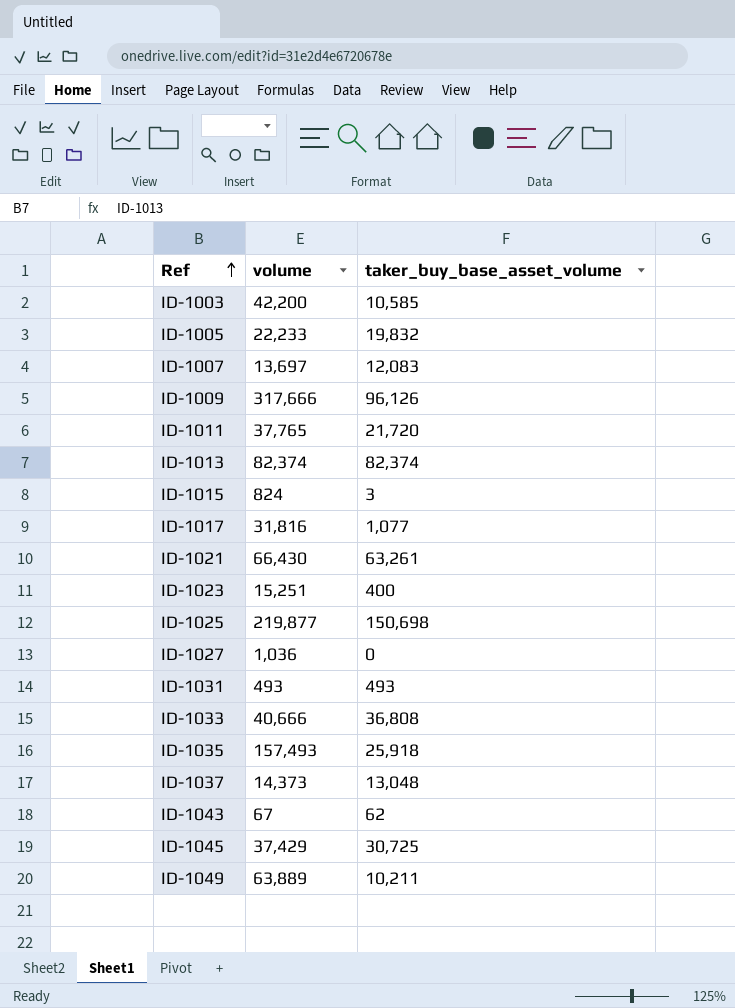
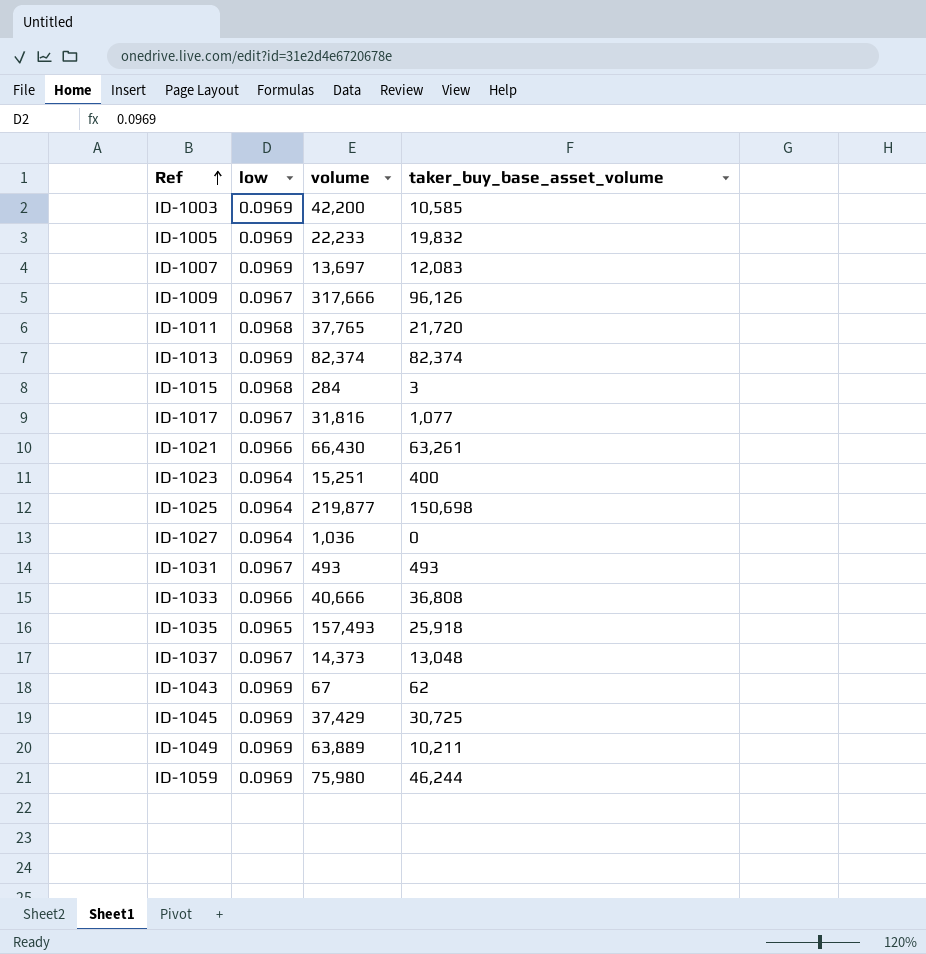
column low | position: none -> 2
ID-1015 | volume: 824 -> 284
row ID-1059: none -> 0.0969 | 75,980 | 46,244

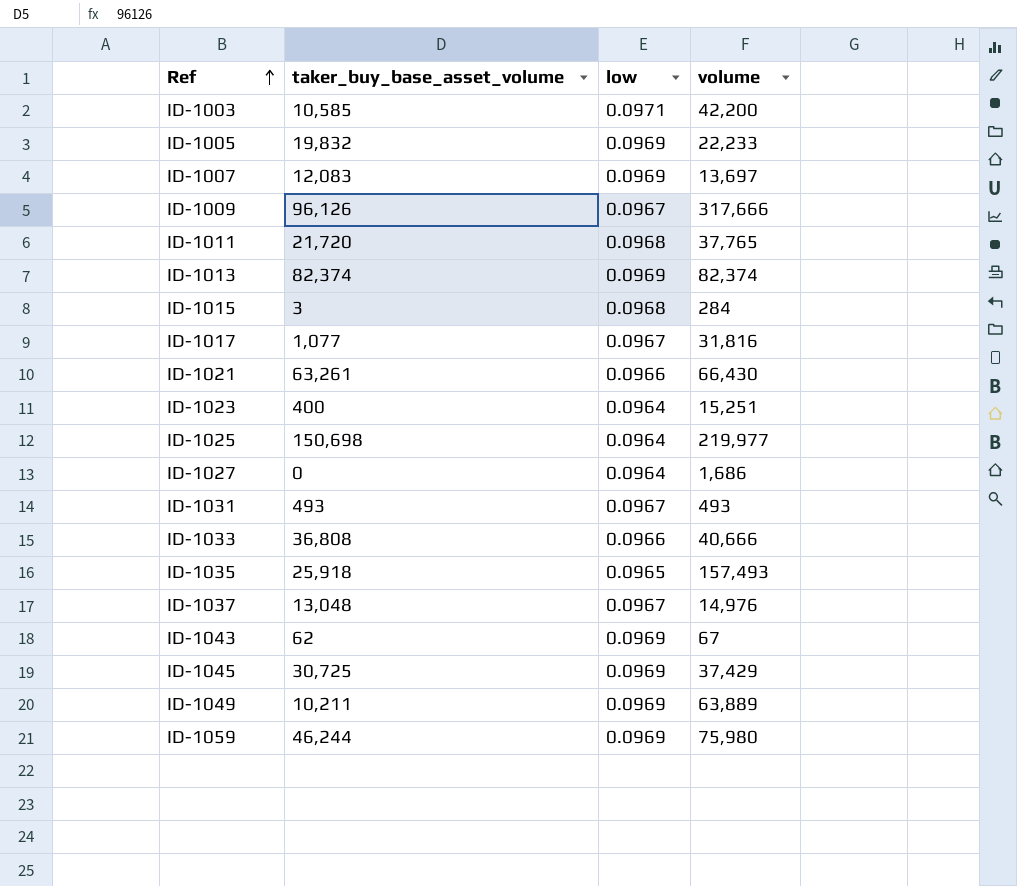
column taker_buy_base_asset_volume | position: 4 -> 2
ID-1003 | low: 0.0969 -> 0.0971
ID-1025 | volume: 219,877 -> 219,977
ID-1027 | volume: 1,036 -> 1,686
ID-1037 | volume: 14,373 -> 14,976

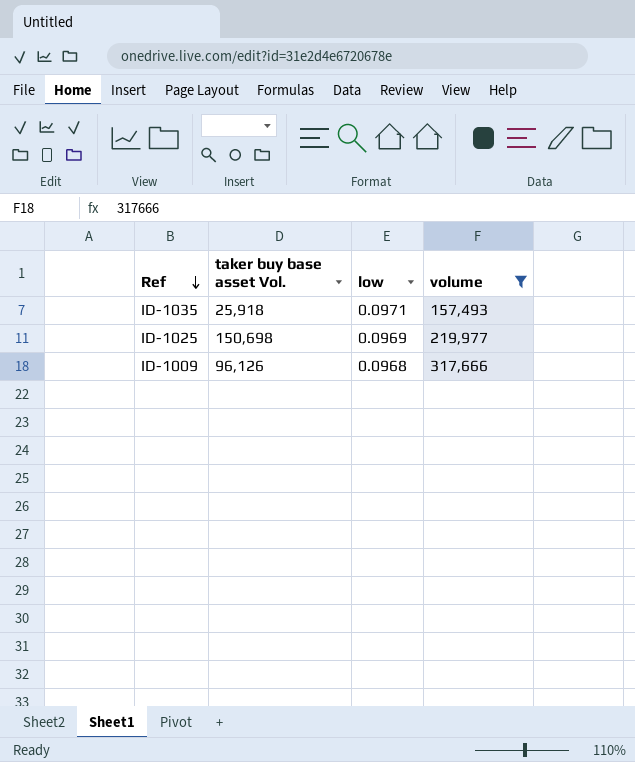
filter: none -> volume >= 157,493
row order: Ref ascending -> Ref descending
column name: taker_buy_base_asset_volume -> taker buy base asset Vol.
ID-1035 | low: 0.0965 -> 0.0971
ID-1025 | low: 0.0964 -> 0.0969
ID-1009 | low: 0.0967 -> 0.0968

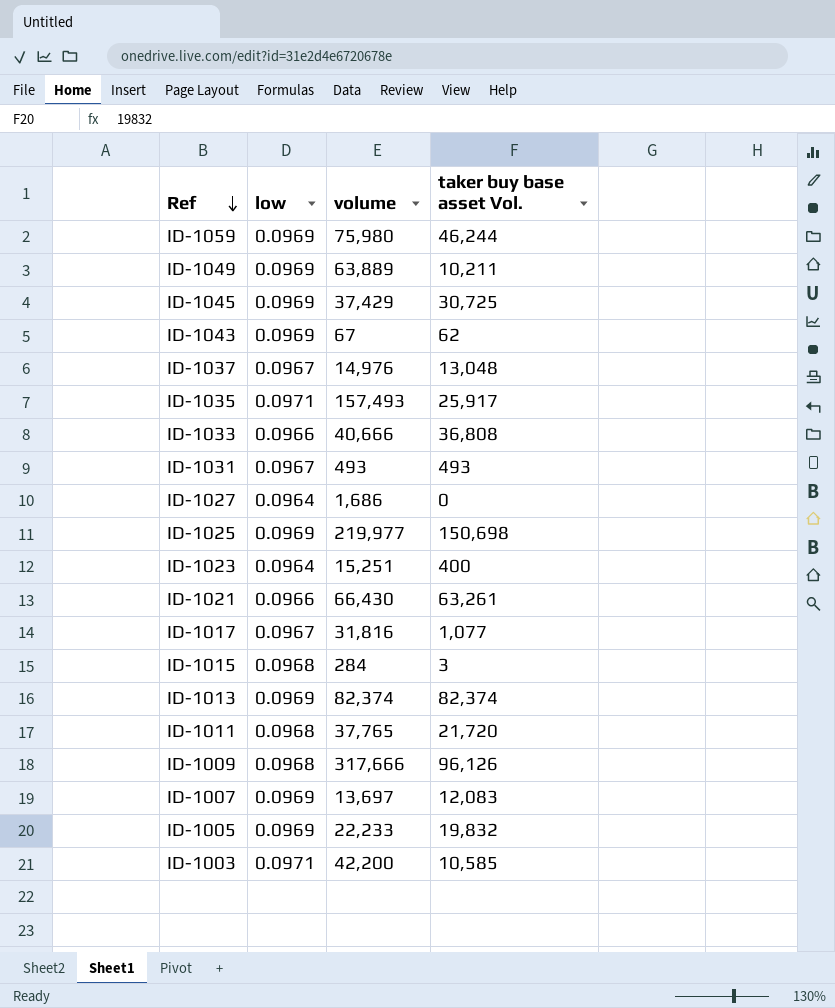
filter: volume >= 157,493 -> none
column taker buy base asset Vol. | position: 2 -> 4
ID-1035 | taker buy base asset Vol.: 25,918 -> 25,917

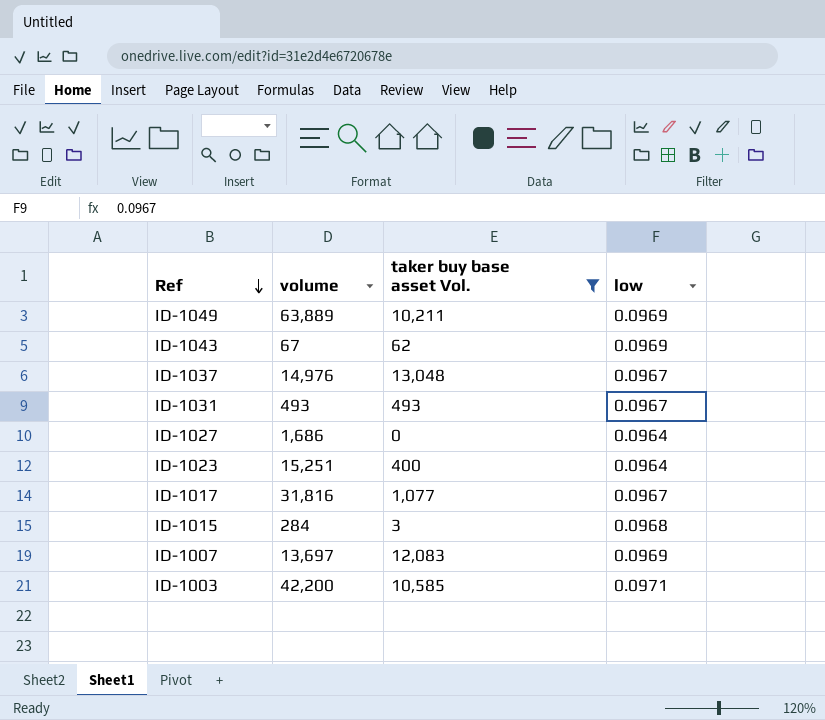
filter: none -> taker buy base asset Vol. <= 13,048
column low | position: 2 -> 4

